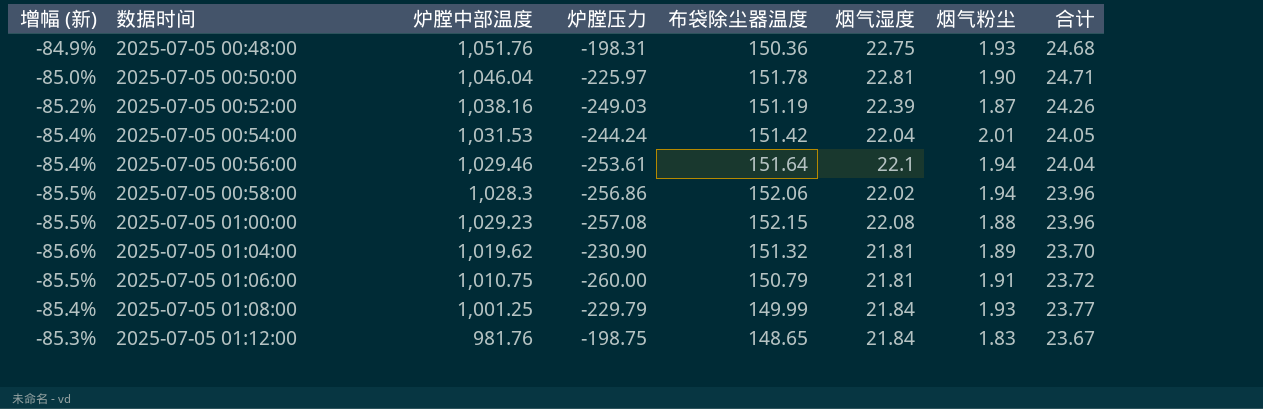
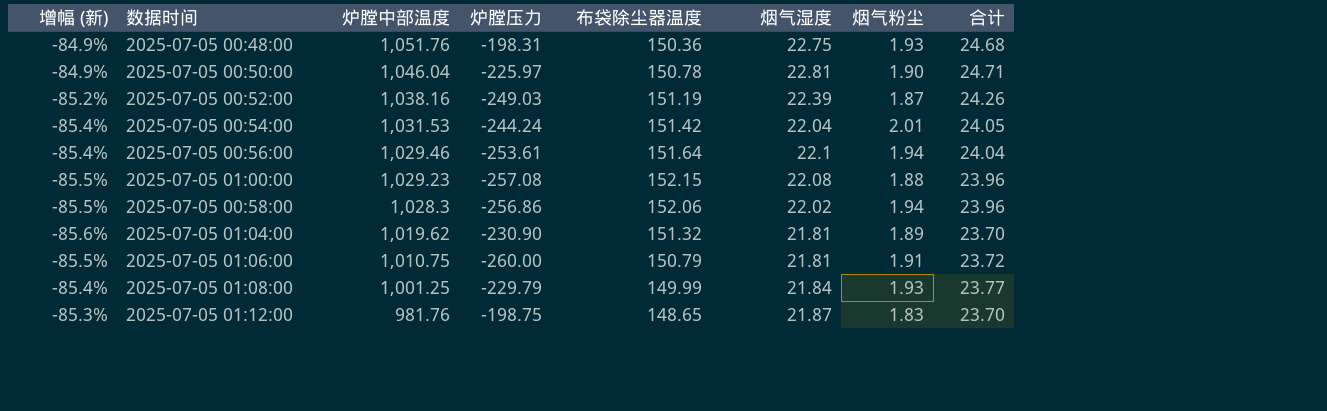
row order: 数据时间 ascending -> 炉膛中部温度 descending
2025-07-05 00:50:00 | 增幅 (新): -85.0% -> -84.9%
2025-07-05 00:50:00 | 布袋除尘器温度: 151.78 -> 150.78
2025-07-05 01:12:00 | 烟气湿度: 21.84 -> 21.87
2025-07-05 01:12:00 | 合计: 23.67 -> 23.70

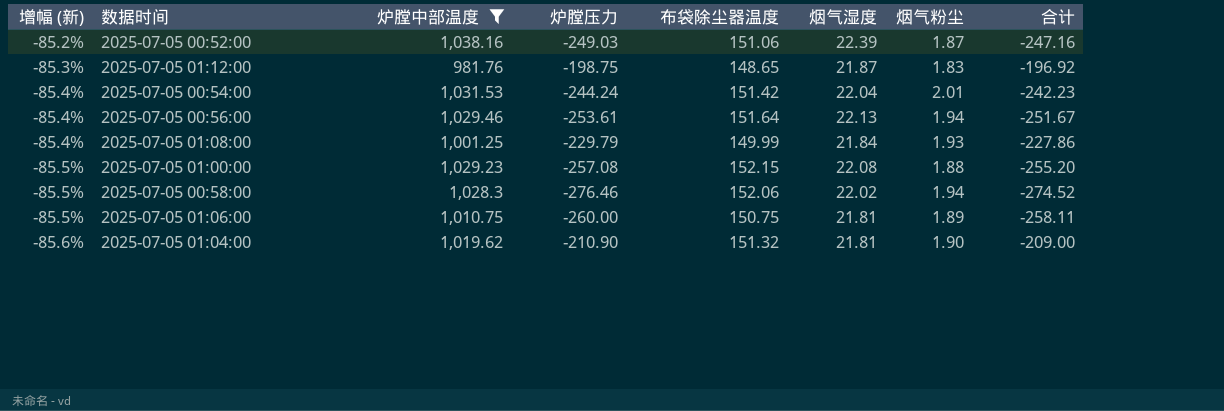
filter: none -> 炉膛中部温度 <= 1,038.16
row order: 炉膛中部温度 descending -> 增幅 (新) descending
column 合计 | formula: [烟气湿度] + [烟气粉尘] -> [炉膛压力] + [烟气粉尘]
2025-07-05 00:52:00 | 布袋除尘器温度: 151.19 -> 151.06
2025-07-05 00:56:00 | 烟气湿度: 22.1 -> 22.13
2025-07-05 00:58:00 | 炉膛压力: -256.86 -> -276.46
2025-07-05 01:06:00 | 布袋除尘器温度: 150.79 -> 150.75
2025-07-05 01:06:00 | 烟气粉尘: 1.91 -> 1.89
2025-07-05 01:04:00 | 炉膛压力: -230.90 -> -210.90
2025-07-05 01:04:00 | 烟气粉尘: 1.89 -> 1.90

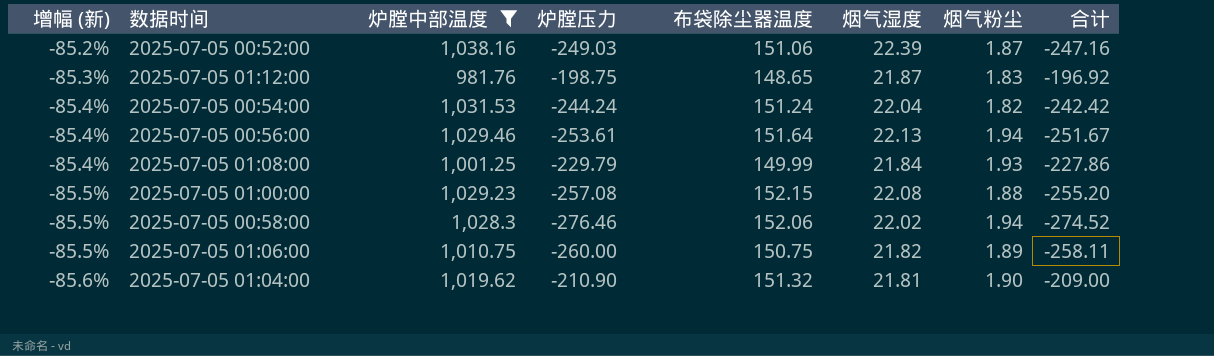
2025-07-05 00:54:00 | 布袋除尘器温度: 151.42 -> 151.24
2025-07-05 00:54:00 | 烟气粉尘: 2.01 -> 1.82
2025-07-05 00:54:00 | 合计: -242.23 -> -242.42
2025-07-05 01:06:00 | 烟气湿度: 21.81 -> 21.82

